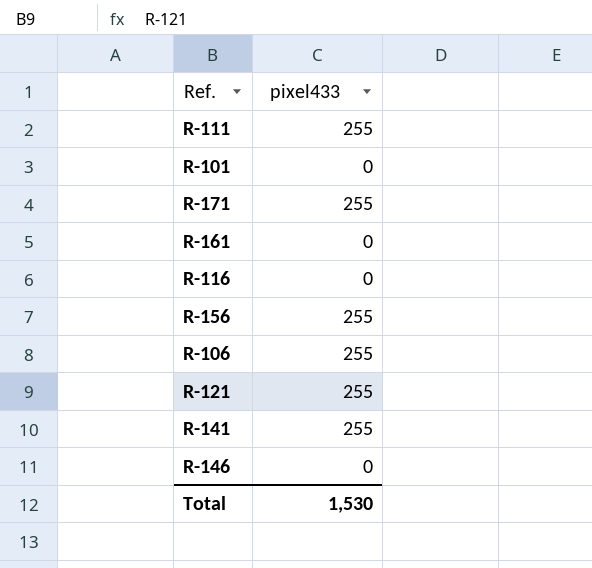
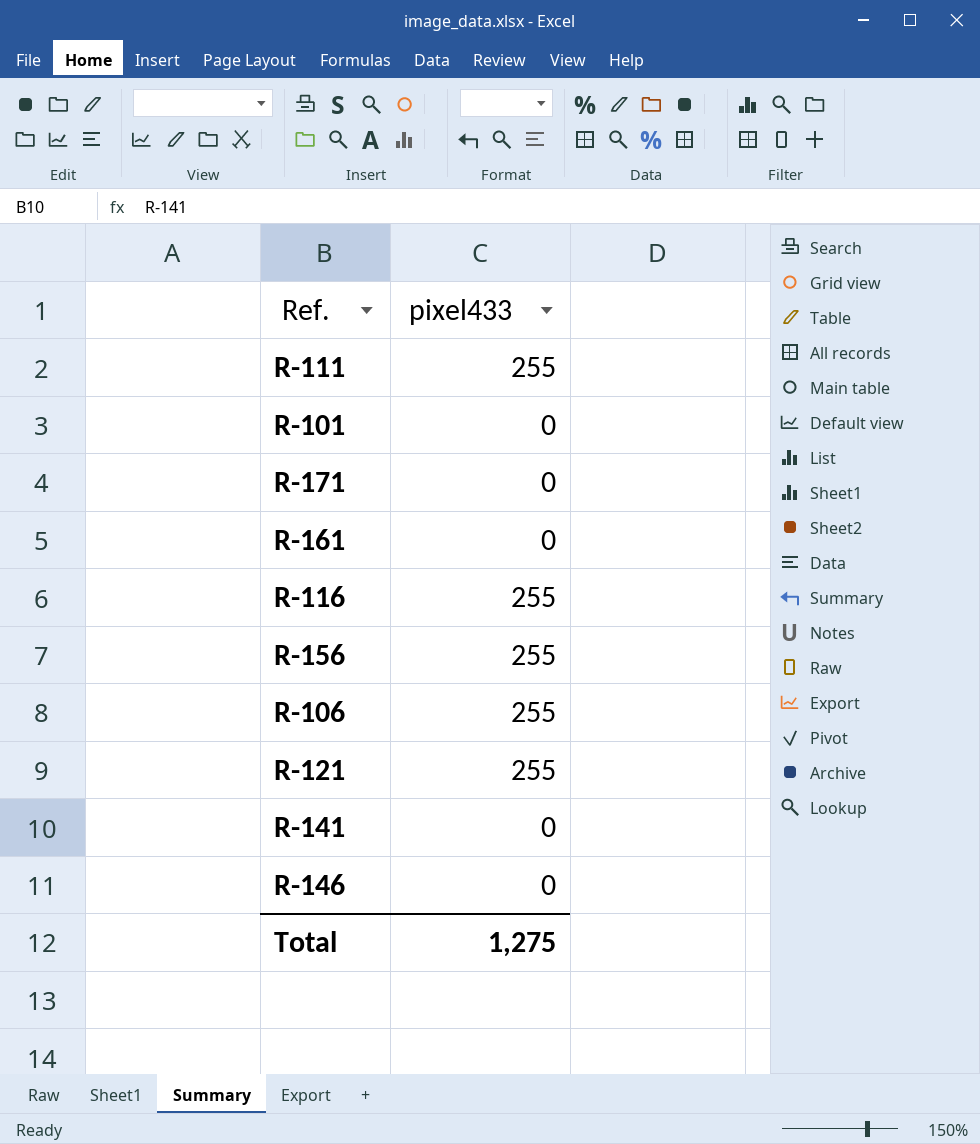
R-171 | pixel433: 255 -> 0
R-116 | pixel433: 0 -> 255
R-141 | pixel433: 255 -> 0
Total | pixel433: 1,530 -> 1,275

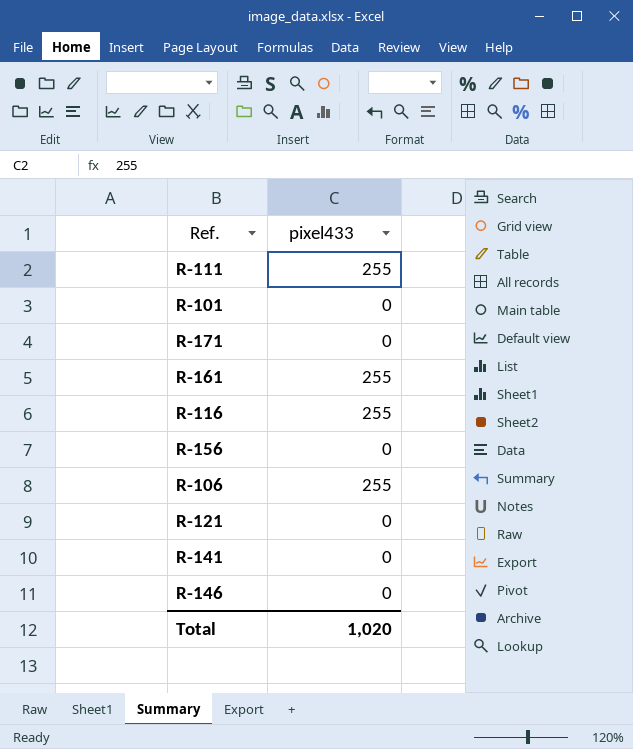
R-161 | pixel433: 0 -> 255
R-156 | pixel433: 255 -> 0
R-121 | pixel433: 255 -> 0
Total | pixel433: 1,275 -> 1,020

